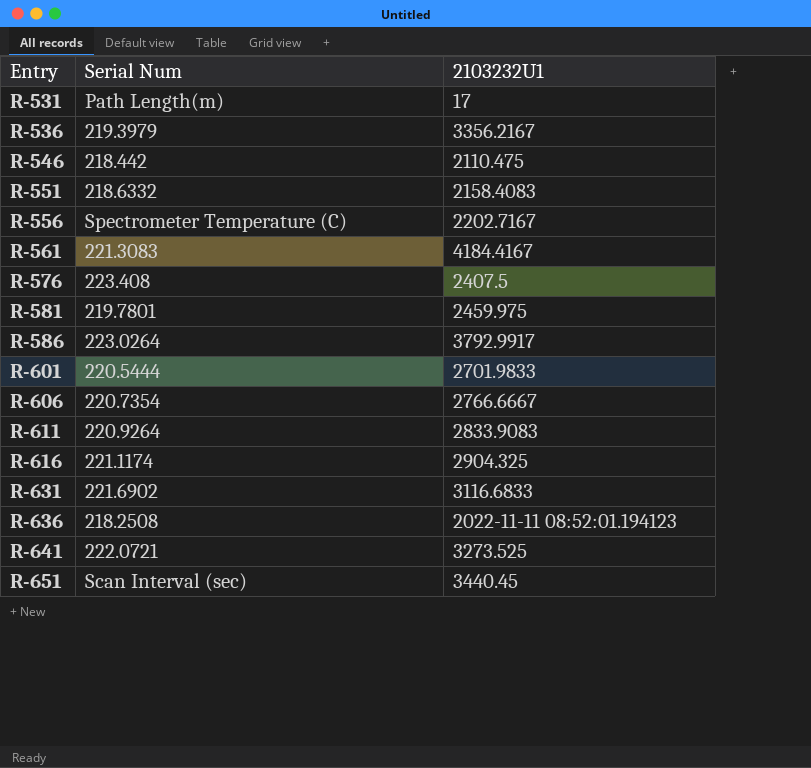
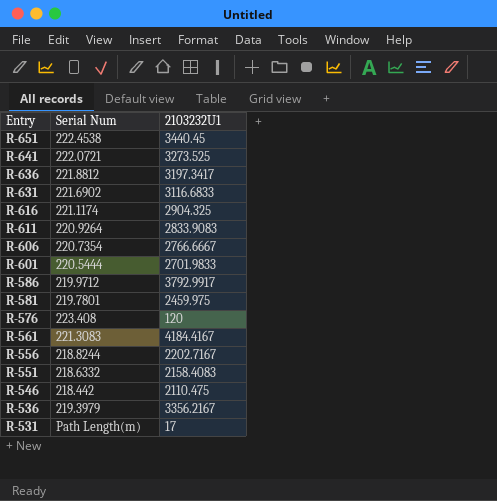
row order: Entry ascending -> Entry descending
R-651 | Serial Num: Scan Interval (sec) -> 222.4538
R-636 | Serial Num: 218.2508 -> 221.8812
R-636 | 2103232U1: 2022-11-11 08:52:01.194123 -> 3197.3417
R-586 | Serial Num: 223.0264 -> 219.9712
R-576 | 2103232U1: 2407.5 -> 120
R-556 | Serial Num: Spectrometer Temperature (C) -> 218.8244

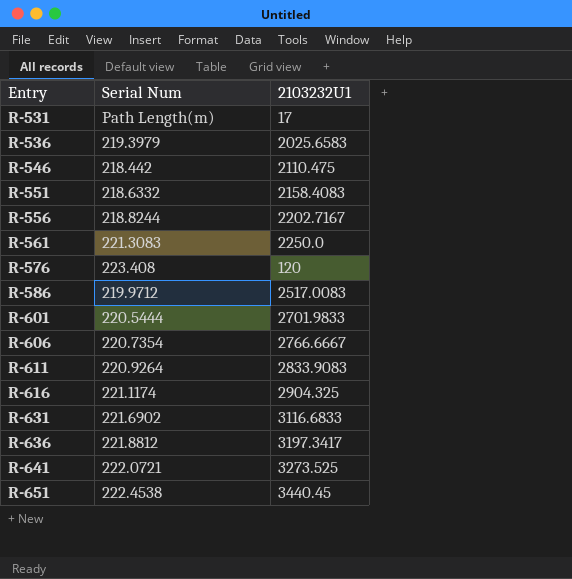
row order: Entry descending -> Entry ascending
row R-581: 219.7801 | 2459.975 -> none
R-536 | 2103232U1: 3356.2167 -> 2025.6583
R-561 | 2103232U1: 4184.4167 -> 2250.0
R-586 | 2103232U1: 3792.9917 -> 2517.0083

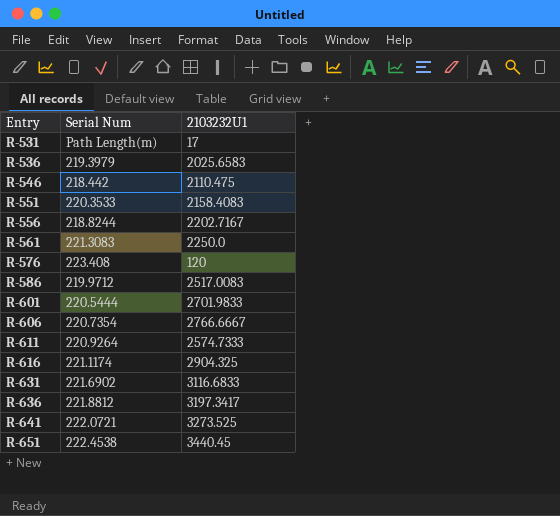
R-551 | Serial Num: 218.6332 -> 220.3533
R-611 | 2103232U1: 2833.9083 -> 2574.7333

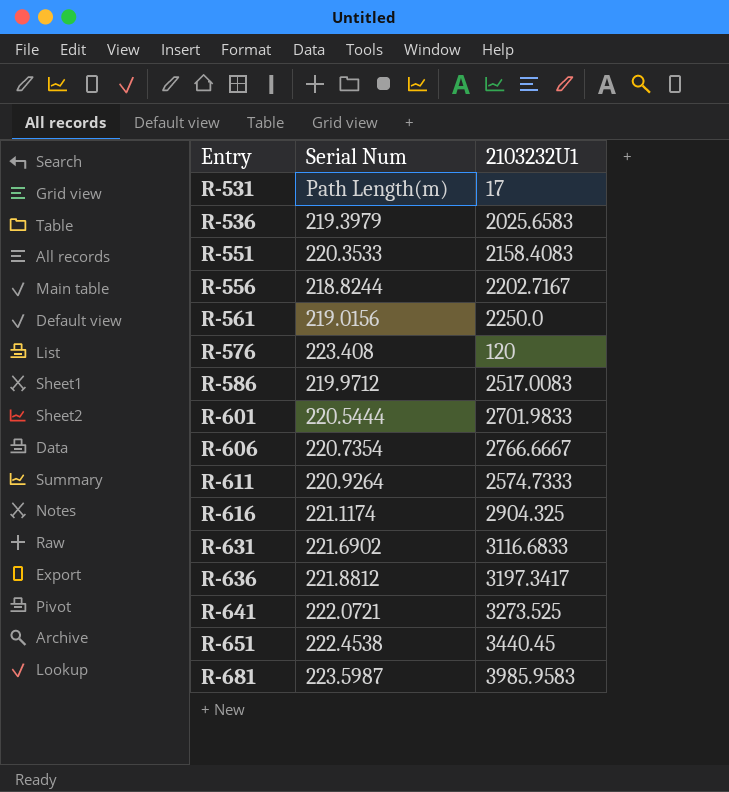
row R-546: 218.442 | 2110.475 -> none
R-561 | Serial Num: 221.3083 -> 219.0156
row R-681: none -> 223.5987 | 3985.9583

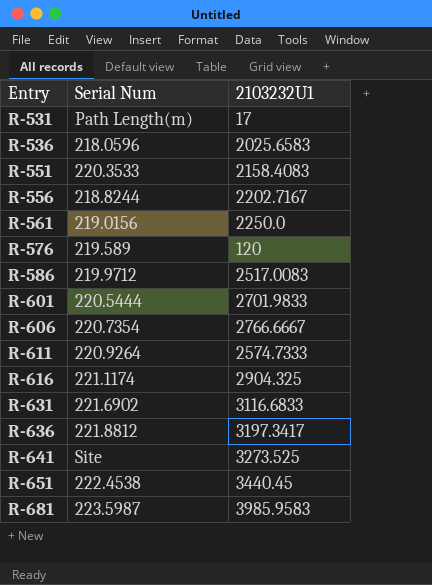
R-536 | Serial Num: 219.3979 -> 218.0596
R-576 | Serial Num: 223.408 -> 219.589
R-641 | Serial Num: 222.0721 -> Site

